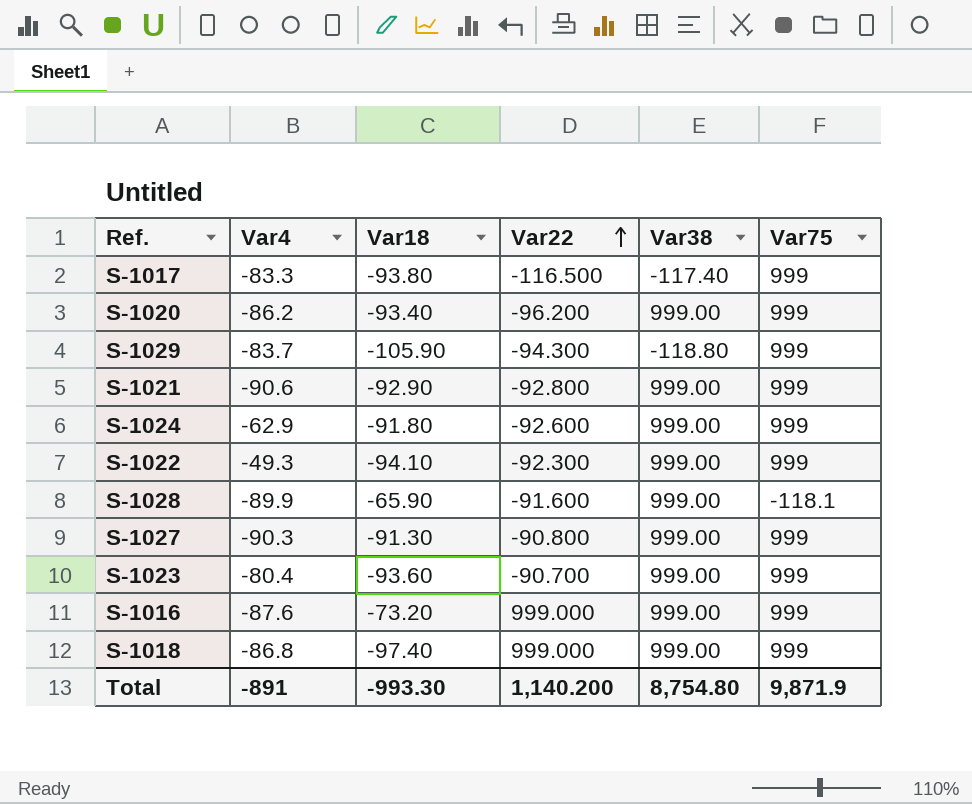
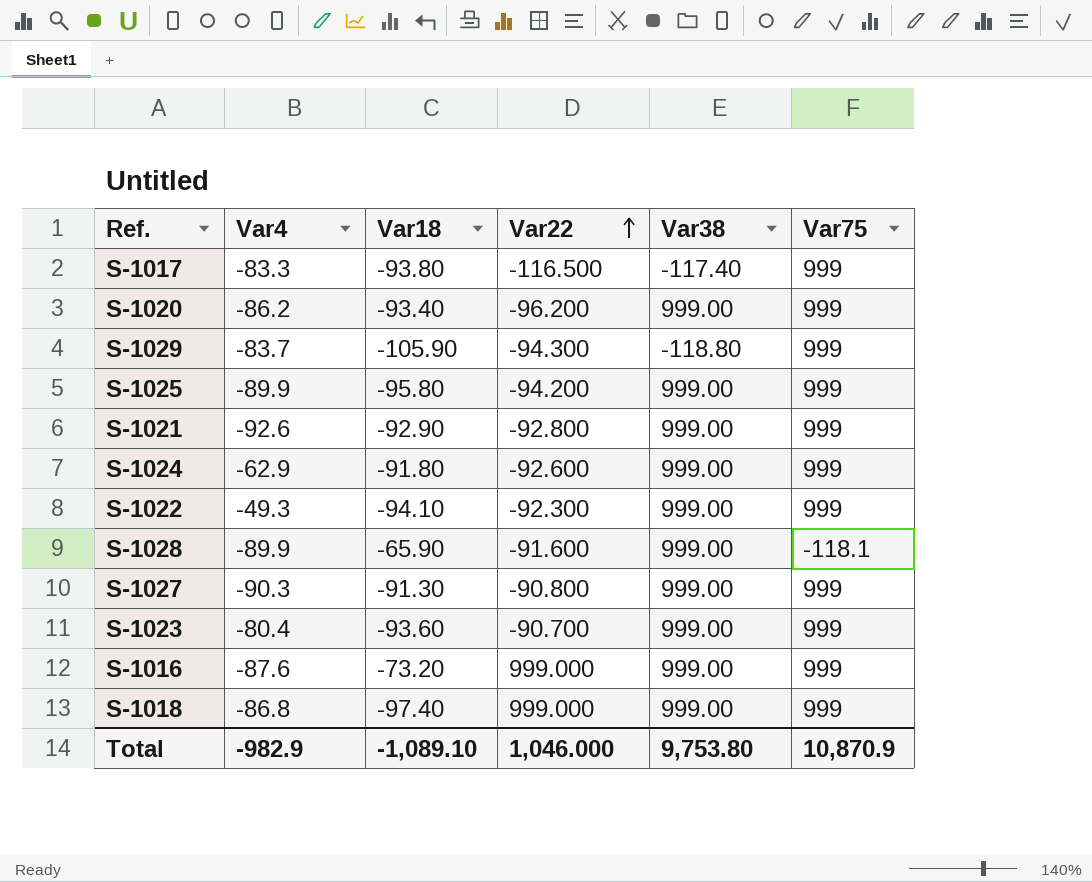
row S-1025: none -> -89.9 | -95.80 | -94.200 | 999.00 | 999
S-1021 | Var4: -90.6 -> -92.6
Total | Var4: -891 -> -982.9
Total | Var18: -993.30 -> -1,089.10
Total | Var22: 1,140.200 -> 1,046.000
Total | Var38: 8,754.80 -> 9,753.80
Total | Var75: 9,871.9 -> 10,870.9

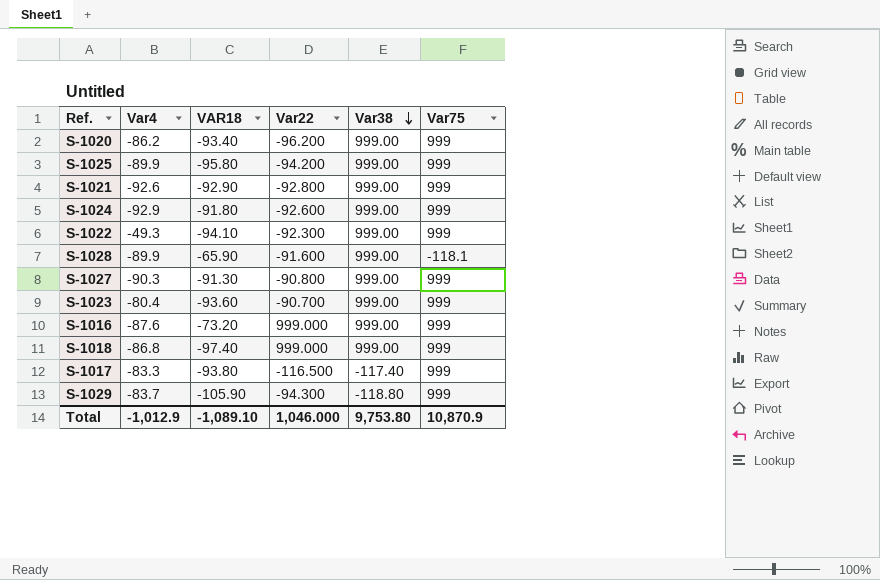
row order: Var22 ascending -> Var38 descending
column name: Var18 -> VAR18
S-1024 | Var4: -62.9 -> -92.9
Total | Var4: -982.9 -> -1,012.9

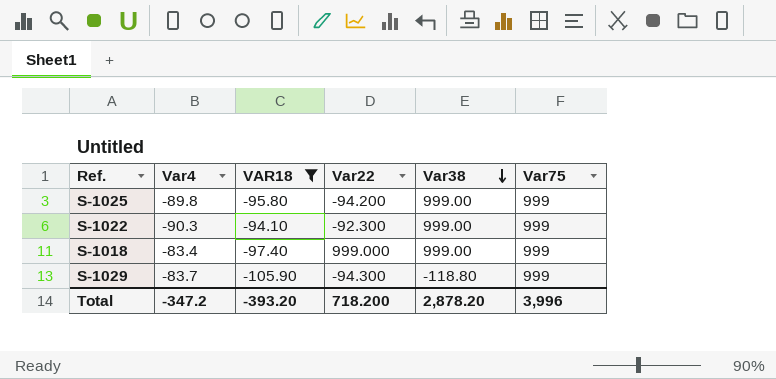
filter: none -> VAR18 <= -94.10
S-1025 | Var4: -89.9 -> -89.8
S-1022 | Var4: -49.3 -> -90.3
S-1018 | Var4: -86.8 -> -83.4
Total | Var4: -1,012.9 -> -347.2
Total | VAR18: -1,089.10 -> -393.20
Total | Var22: 1,046.000 -> 718.200
Total | Var38: 9,753.80 -> 2,878.20
Total | Var75: 10,870.9 -> 3,996

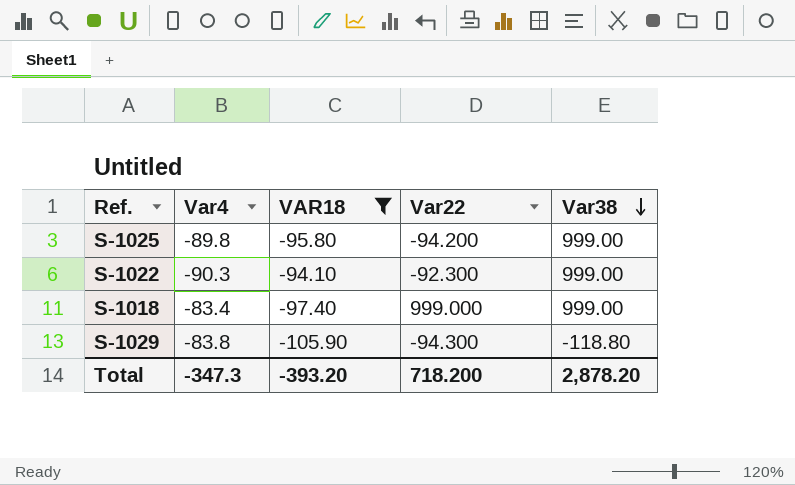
column Var75 | position: 6 -> none
S-1029 | Var4: -83.7 -> -83.8
Total | Var4: -347.2 -> -347.3

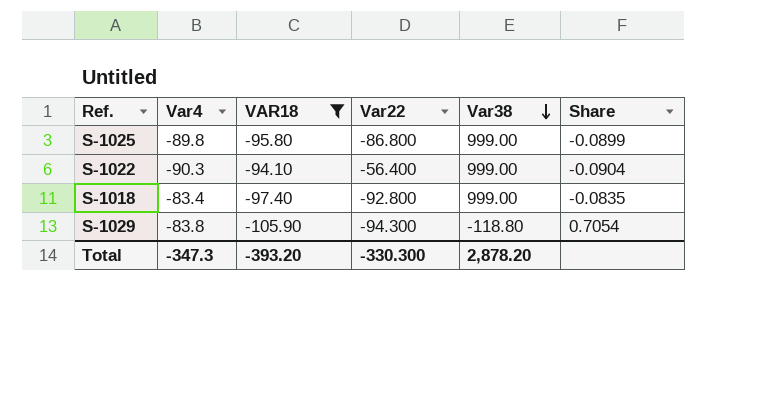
column Share | formula: none -> [Var4] / [Var38]
S-1025 | Var22: -94.200 -> -86.800
S-1022 | Var22: -92.300 -> -56.400
S-1018 | Var22: 999.000 -> -92.800
Total | Var22: 718.200 -> -330.300

